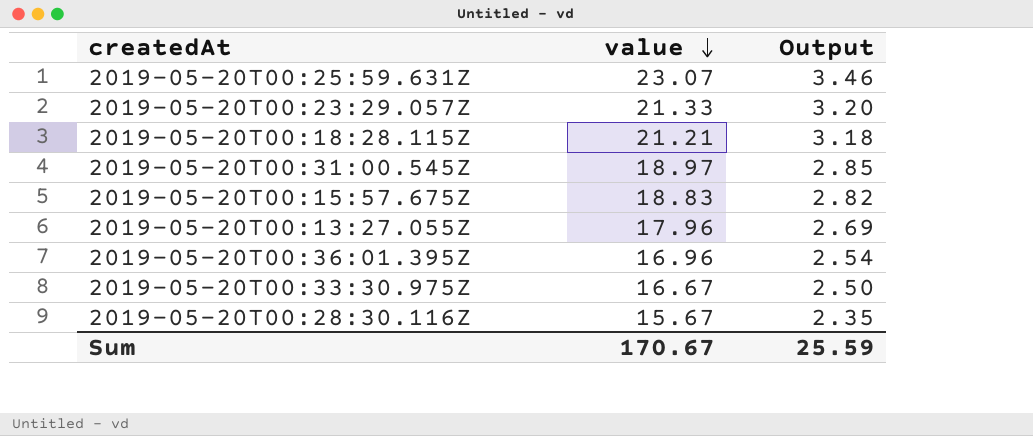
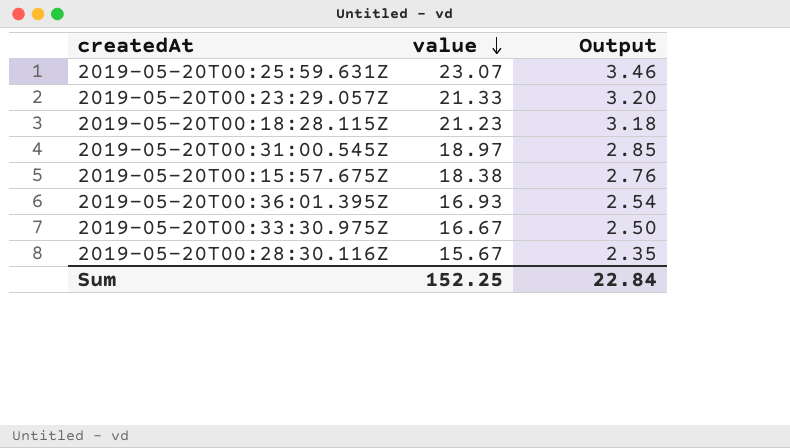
row 2019-05-20T00:13:27.055Z: 17.96 | 2.69 -> none
2019-05-20T00:18:28.115Z | value: 21.21 -> 21.23
2019-05-20T00:15:57.675Z | value: 18.83 -> 18.38
2019-05-20T00:15:57.675Z | Output: 2.82 -> 2.76
2019-05-20T00:36:01.395Z | value: 16.96 -> 16.93
Sum | value: 170.67 -> 152.25
Sum | Output: 25.59 -> 22.84

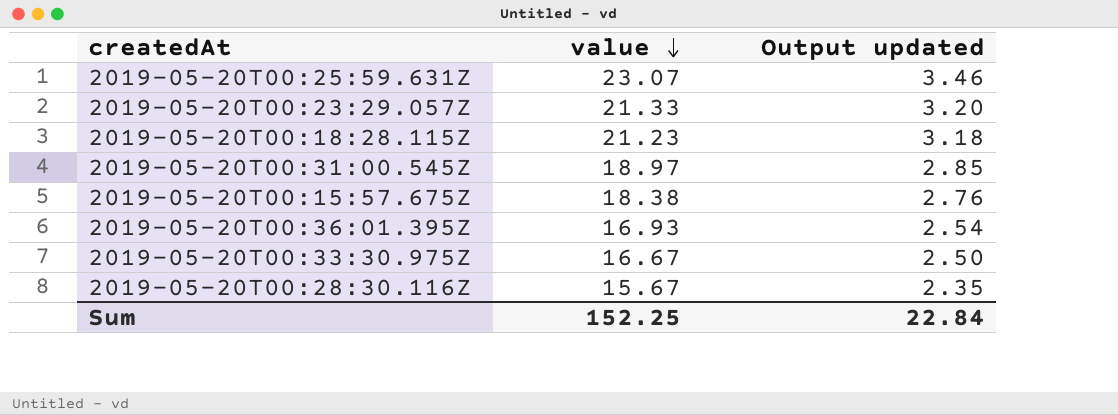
column name: Output -> Output updated

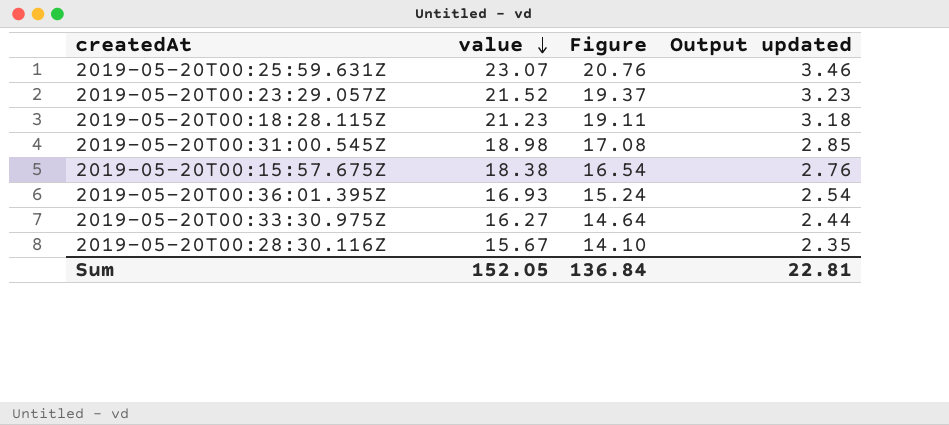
column Figure | formula: none -> [value] * 0.9
2019-05-20T00:23:29.057Z | value: 21.33 -> 21.52
2019-05-20T00:23:29.057Z | Output updated: 3.20 -> 3.23
2019-05-20T00:31:00.545Z | value: 18.97 -> 18.98
2019-05-20T00:33:30.975Z | value: 16.67 -> 16.27
2019-05-20T00:33:30.975Z | Output updated: 2.50 -> 2.44
Sum | value: 152.25 -> 152.05
Sum | Output updated: 22.84 -> 22.81

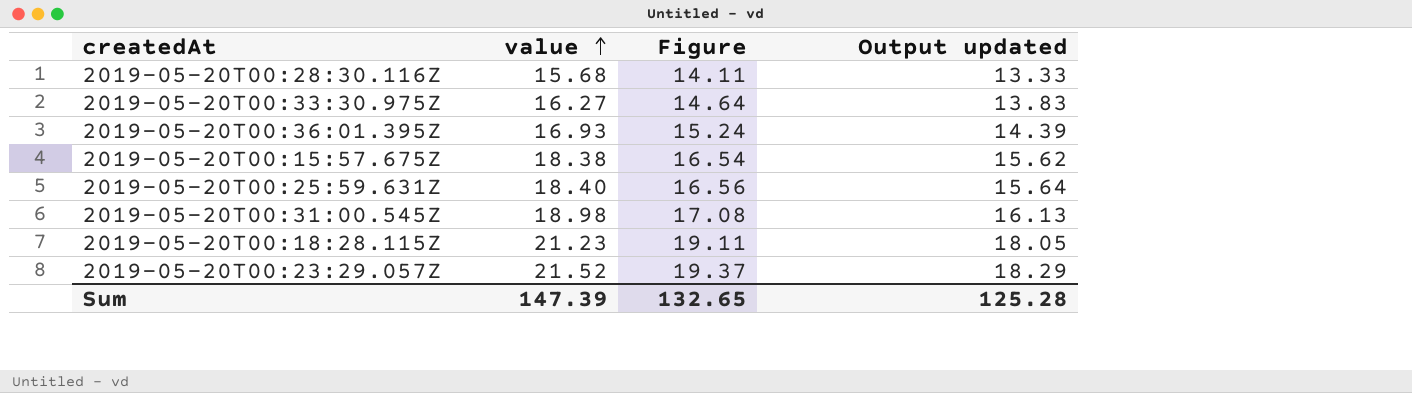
row order: value descending -> value ascending
column Output updated | formula: [value] * 0.15 -> [value] * 0.85
2019-05-20T00:28:30.116Z | value: 15.67 -> 15.68
2019-05-20T00:28:30.116Z | Figure: 14.10 -> 14.11
2019-05-20T00:25:59.631Z | value: 23.07 -> 18.40
2019-05-20T00:25:59.631Z | Figure: 20.76 -> 16.56
Sum | value: 152.05 -> 147.39
Sum | Figure: 136.84 -> 132.65
Sum | Output updated: 22.81 -> 125.28

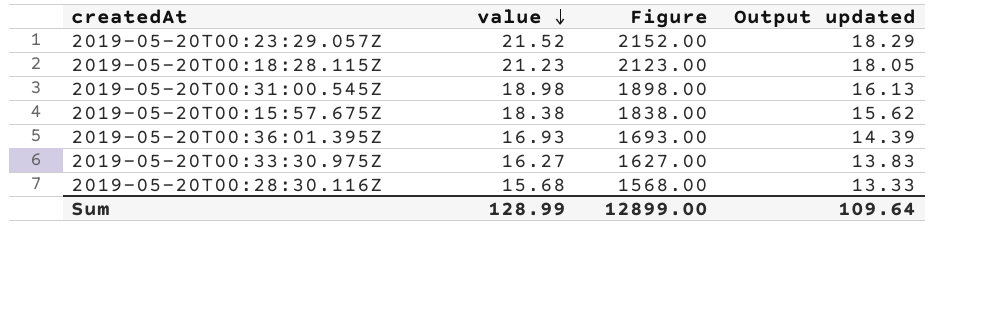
row order: value ascending -> value descending
column Figure | formula: [value] * 0.9 -> [value] * 100
row 2019-05-20T00:25:59.631Z: 18.40 | 16.56 | 15.64 -> none
Sum | value: 147.39 -> 128.99
Sum | Figure: 132.65 -> 12899.00
Sum | Output updated: 125.28 -> 109.64

